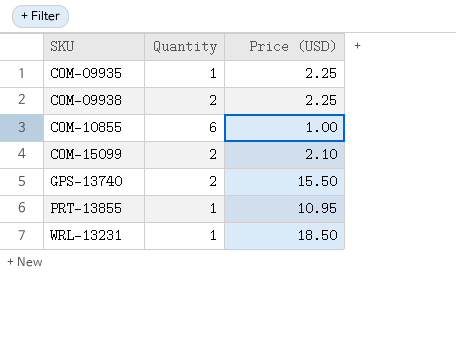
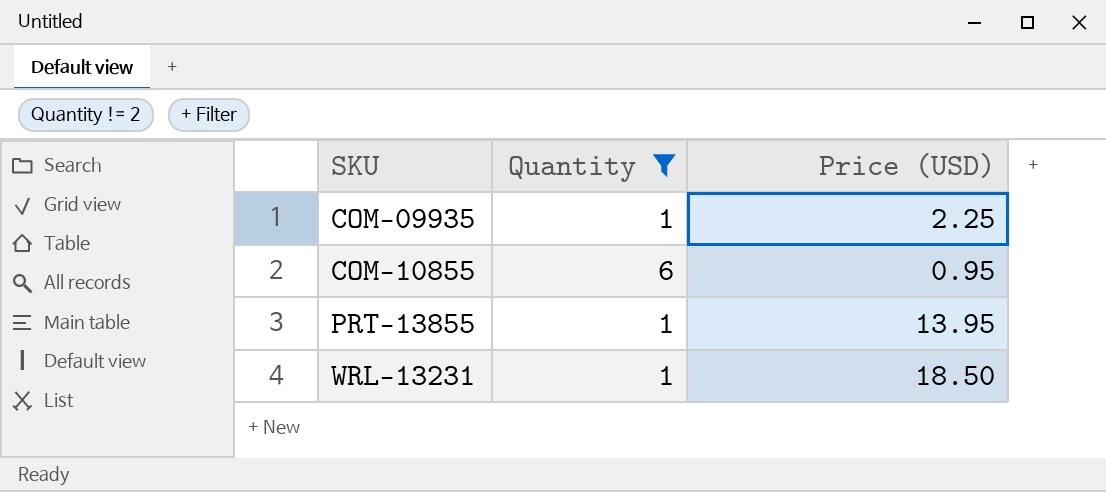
filter: none -> Quantity != 2
COM-10855 | Price (USD): 1.00 -> 0.95
PRT-13855 | Price (USD): 10.95 -> 13.95

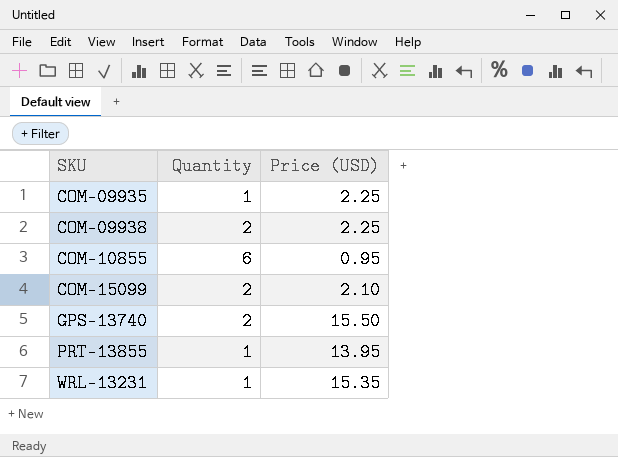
filter: Quantity != 2 -> none
WRL-13231 | Price (USD): 18.50 -> 15.35

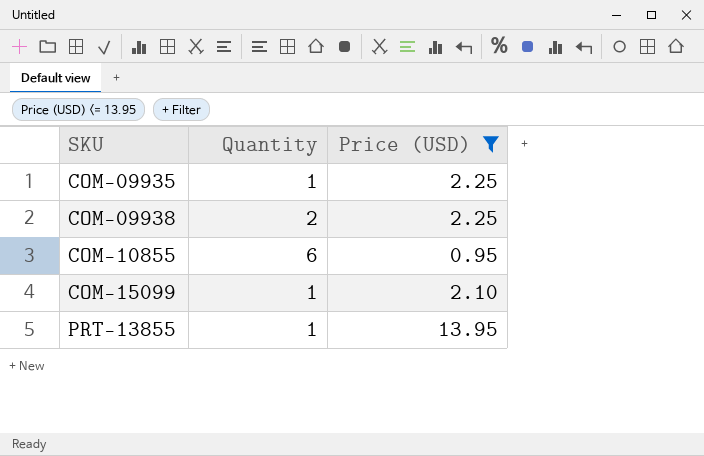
filter: none -> Price (USD) <= 13.95
COM-15099 | Quantity: 2 -> 1

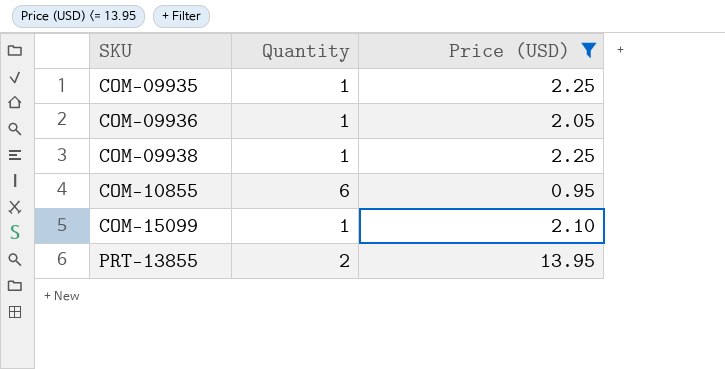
row COM-09936: none -> 1 | 2.05
COM-09938 | Quantity: 2 -> 1
PRT-13855 | Quantity: 1 -> 2

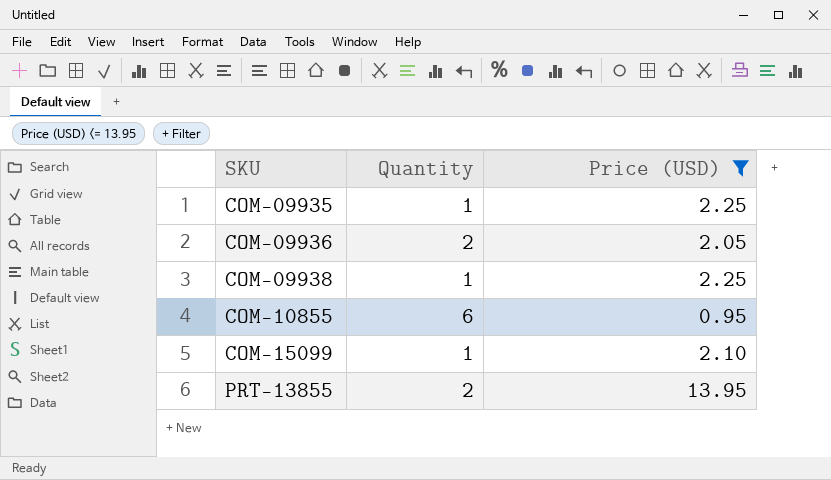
COM-09936 | Quantity: 1 -> 2

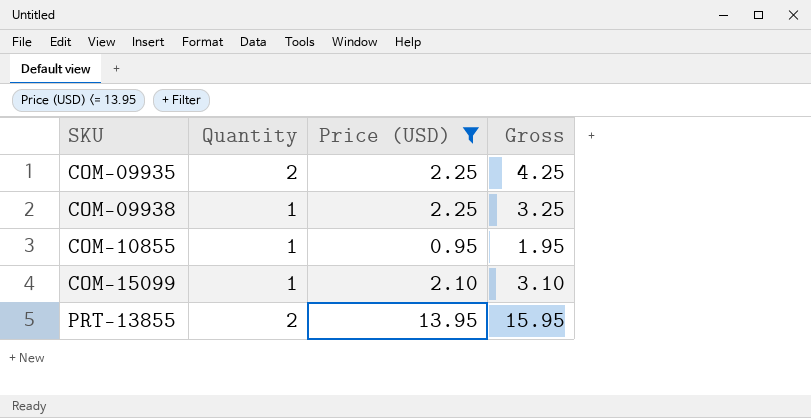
column Gross | formula: none -> [Quantity] + [Price (USD)]
row COM-09936: 2 | 2.05 -> none
COM-09935 | Quantity: 1 -> 2
COM-10855 | Quantity: 6 -> 1

